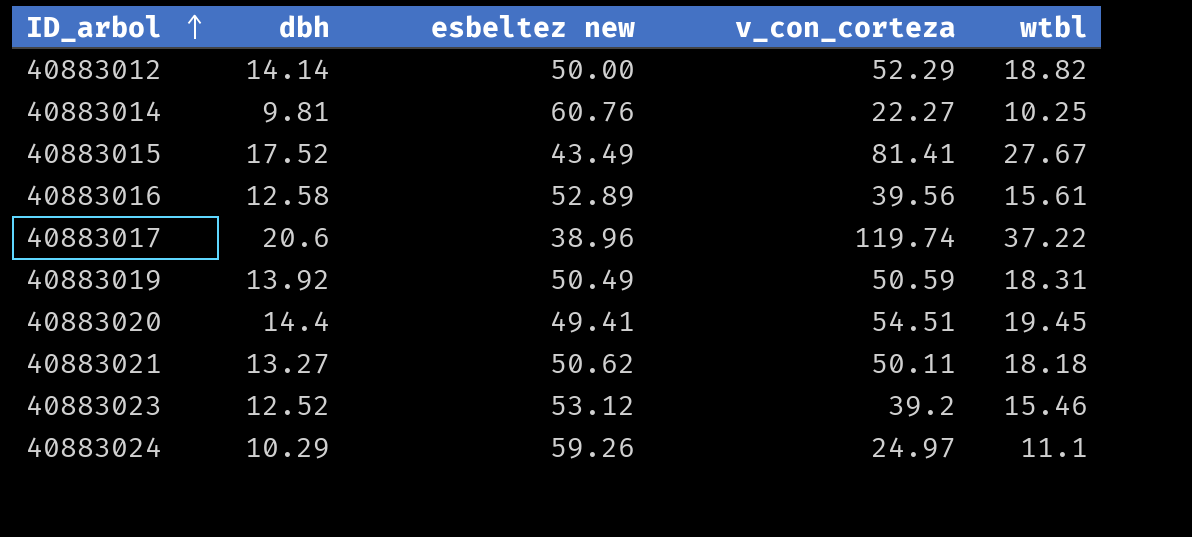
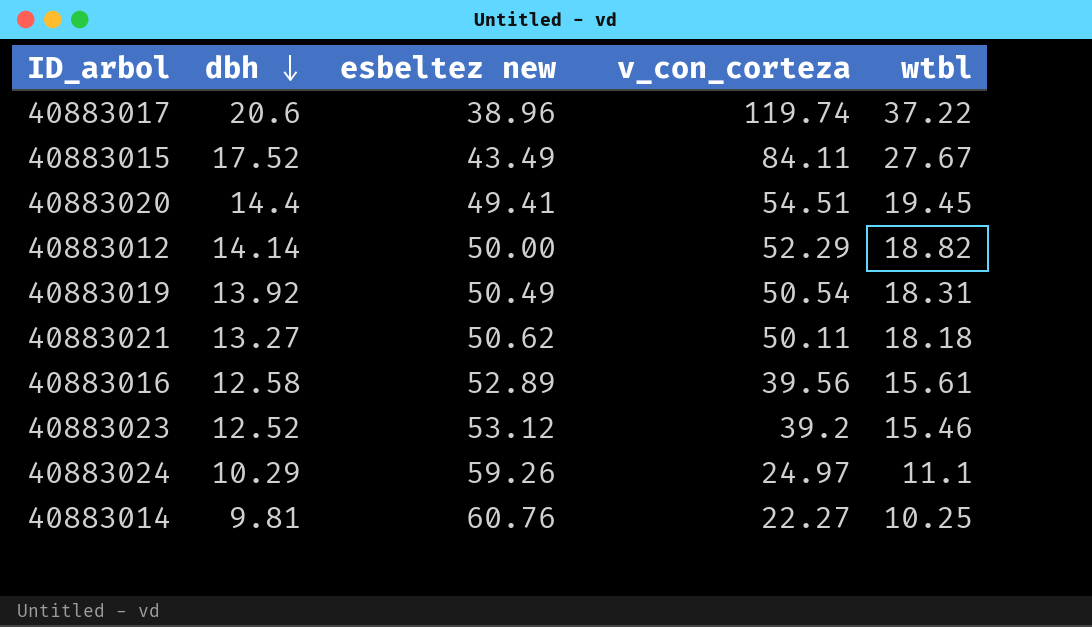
row order: ID_arbol ascending -> dbh descending
40883015 | v_con_corteza: 81.41 -> 84.11
40883019 | v_con_corteza: 50.59 -> 50.54

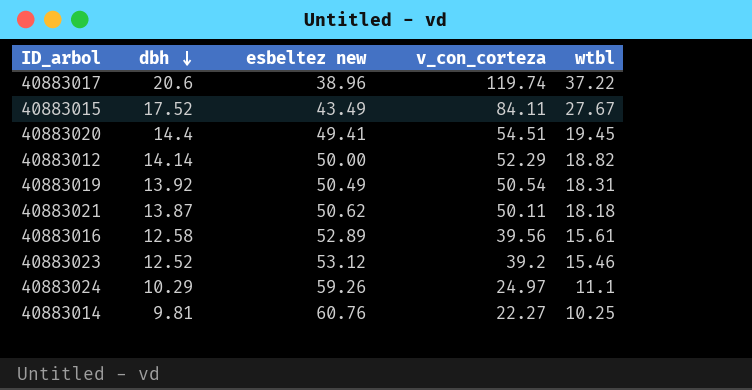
40883021 | dbh: 13.27 -> 13.87

